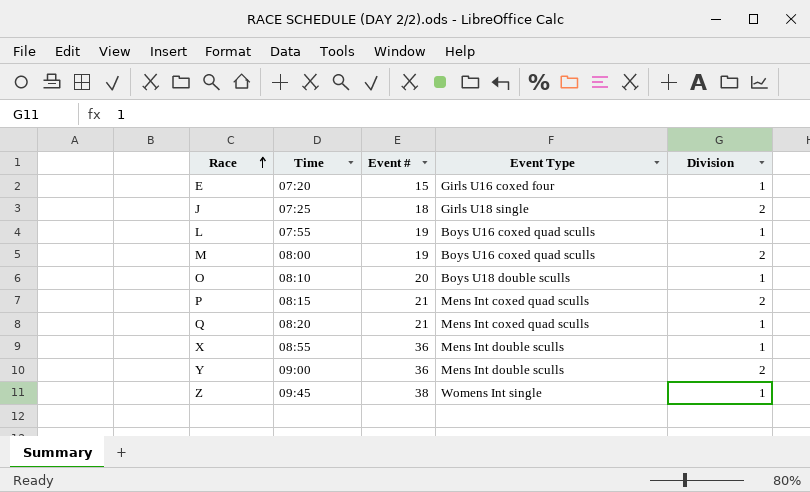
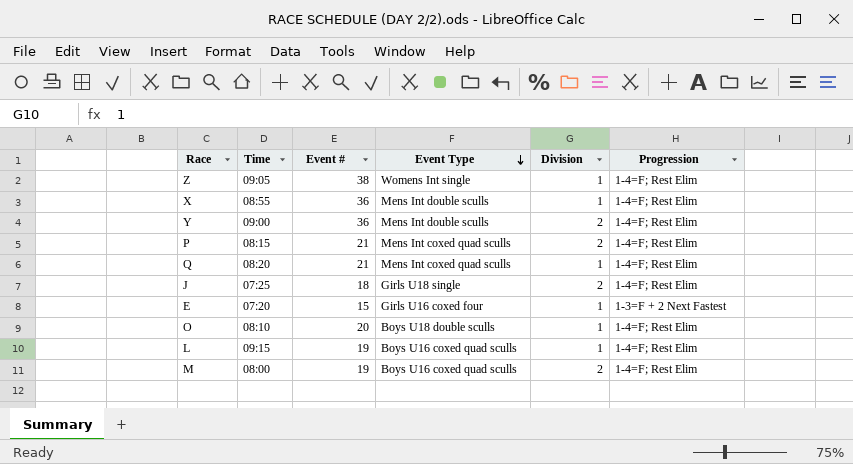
row order: Race ascending -> Event Type descending
column Progression | position: none -> 6
Z | Time: 09:45 -> 09:05
L | Time: 07:55 -> 09:15

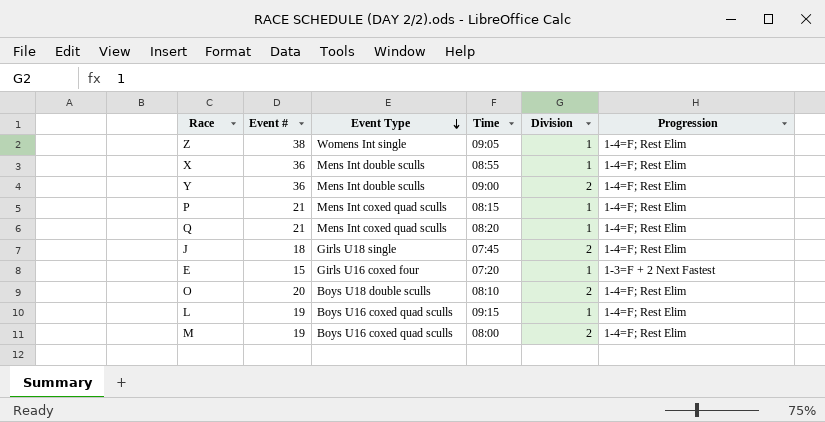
column Time | position: 2 -> 4
P | Division: 2 -> 1
J | Time: 07:25 -> 07:45
O | Division: 1 -> 2

